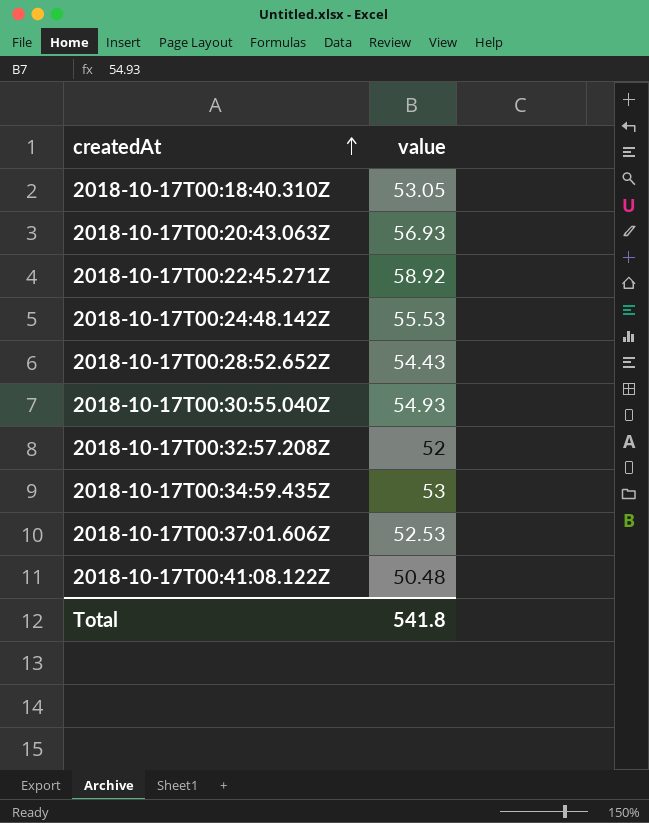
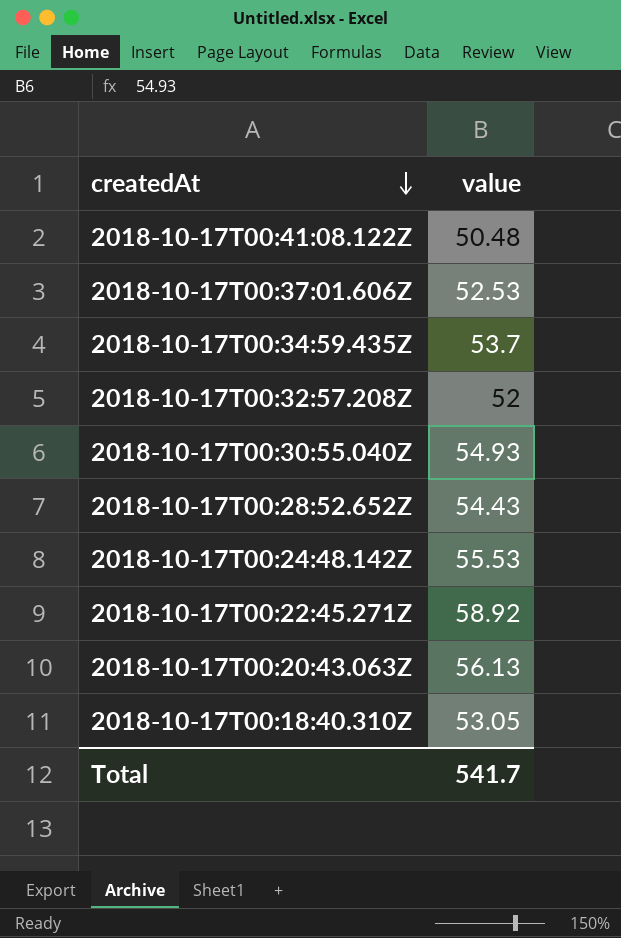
row order: createdAt ascending -> createdAt descending
2018-10-17T00:34:59.435Z | value: 53 -> 53.7
2018-10-17T00:20:43.063Z | value: 56.93 -> 56.13
Total | value: 541.8 -> 541.7

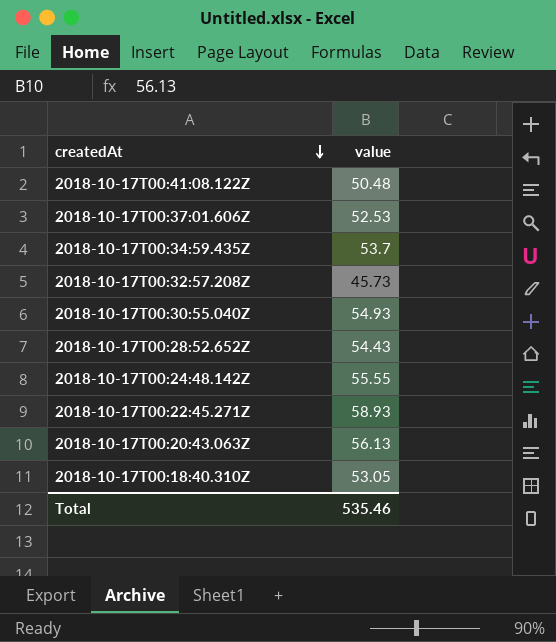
2018-10-17T00:32:57.208Z | value: 52 -> 45.73
2018-10-17T00:24:48.142Z | value: 55.53 -> 55.55
2018-10-17T00:22:45.271Z | value: 58.92 -> 58.93
Total | value: 541.7 -> 535.46

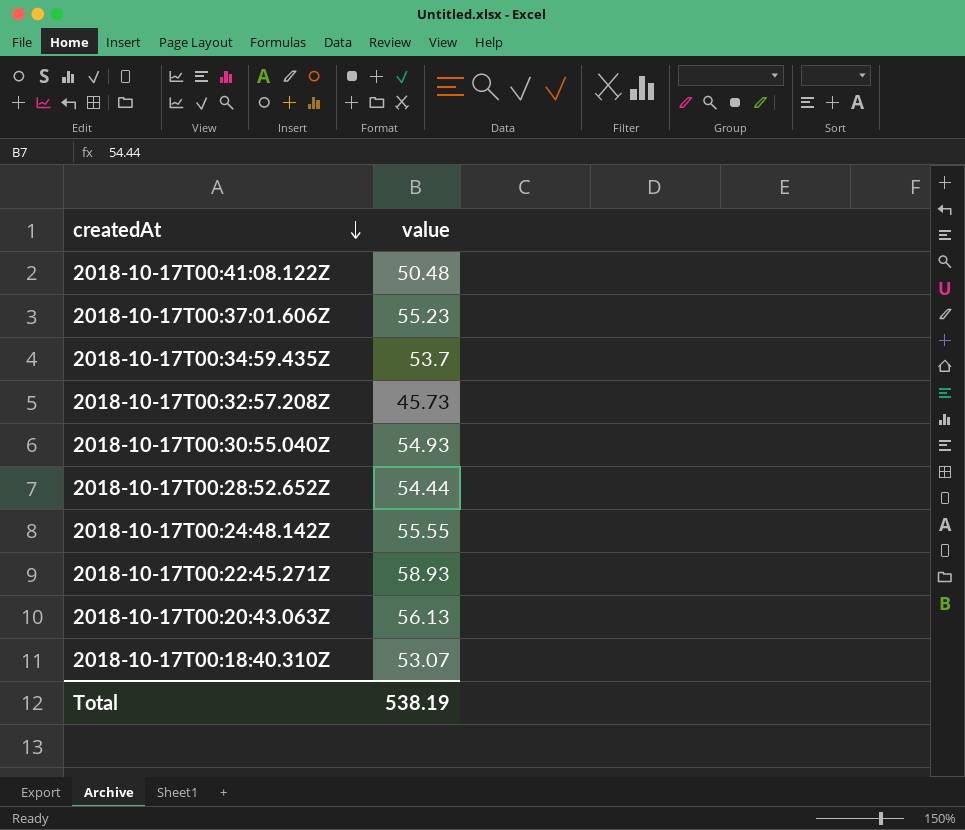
2018-10-17T00:37:01.606Z | value: 52.53 -> 55.23
2018-10-17T00:28:52.652Z | value: 54.43 -> 54.44
2018-10-17T00:18:40.310Z | value: 53.05 -> 53.07
Total | value: 535.46 -> 538.19

